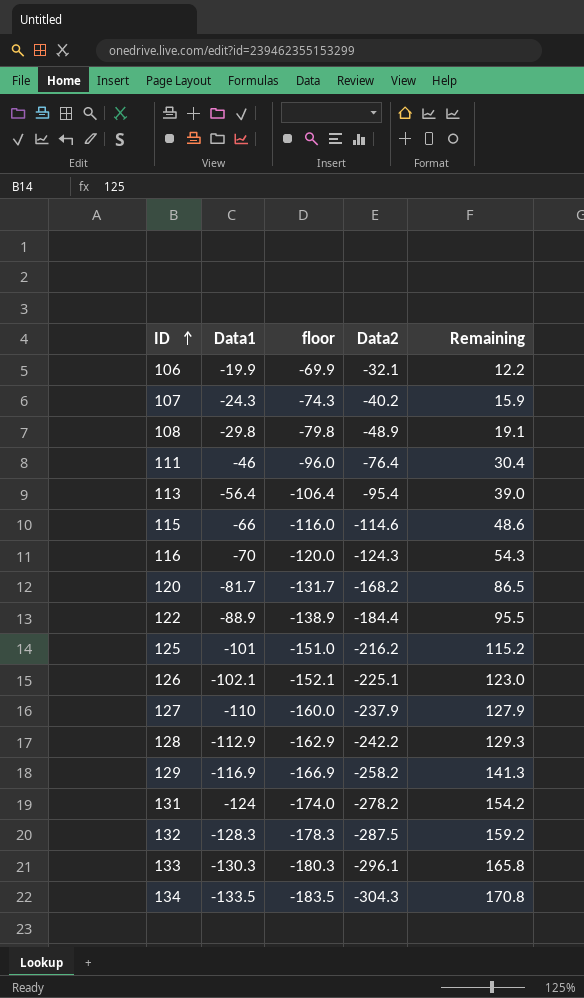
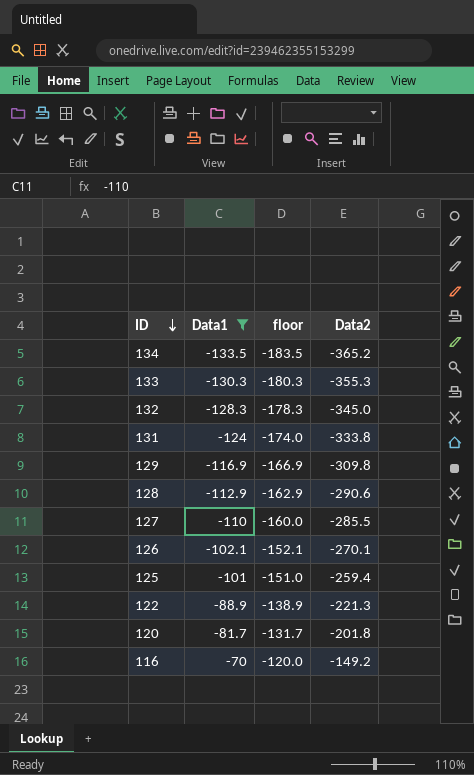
filter: none -> Data1 <= -70
row order: ID ascending -> ID descending
column Remaining | formula: [Data1] - [Data2] -> none
134 | Data2: -304.3 -> -365.2
133 | Data2: -296.1 -> -355.3
132 | Data2: -287.5 -> -345.0
131 | Data2: -278.2 -> -333.8
129 | Data2: -258.2 -> -309.8
128 | Data2: -242.2 -> -290.6
127 | Data2: -237.9 -> -285.5
126 | Data2: -225.1 -> -270.1
125 | Data2: -216.2 -> -259.4
122 | Data2: -184.4 -> -221.3
120 | Data2: -168.2 -> -201.8
116 | Data2: -124.3 -> -149.2

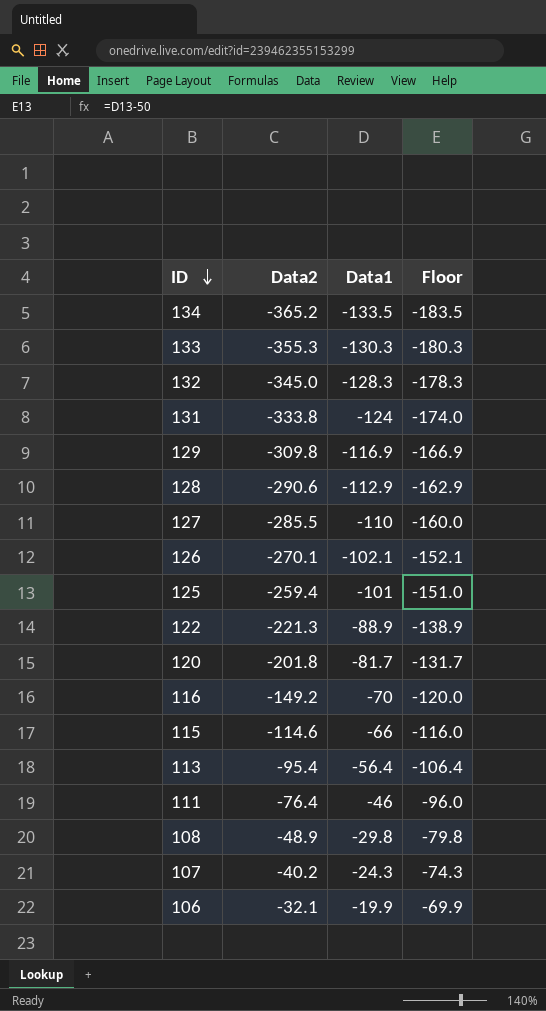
filter: Data1 <= -70 -> none
column Data2 | position: 4 -> 2
column name: floor -> Floor

